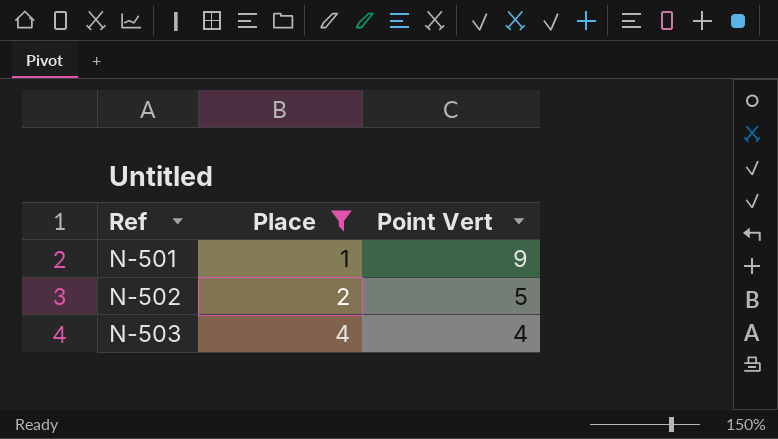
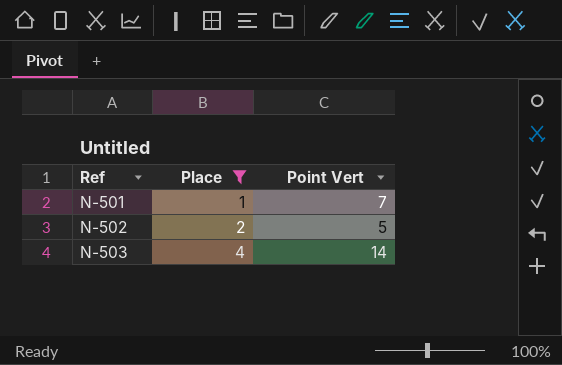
N-501 | Point Vert: 9 -> 7
N-503 | Point Vert: 4 -> 14

